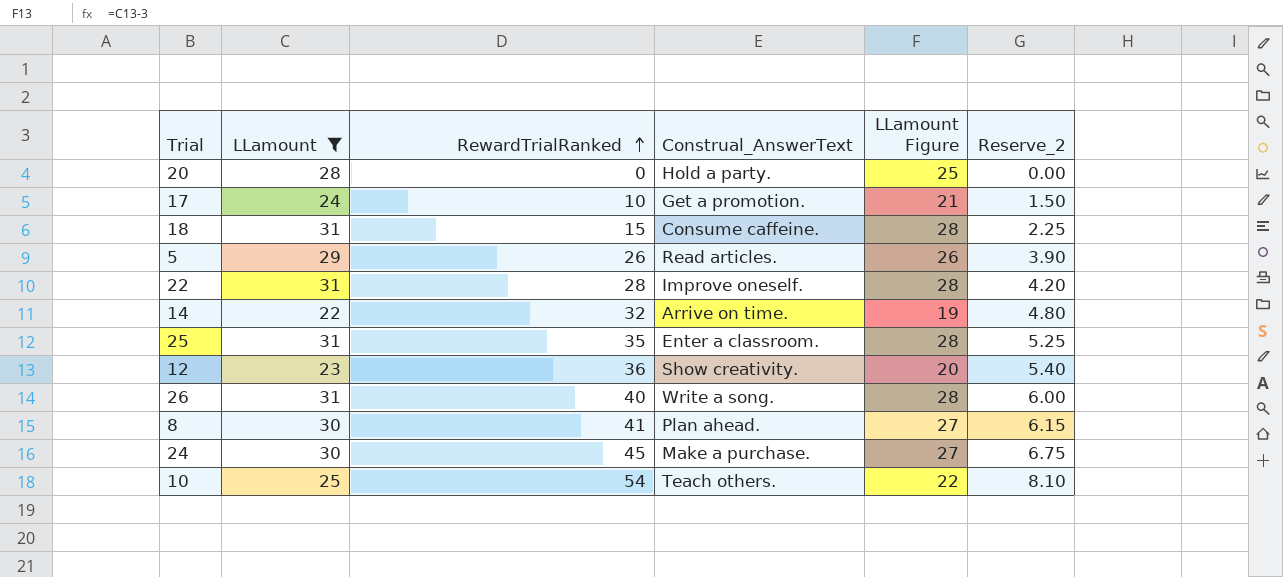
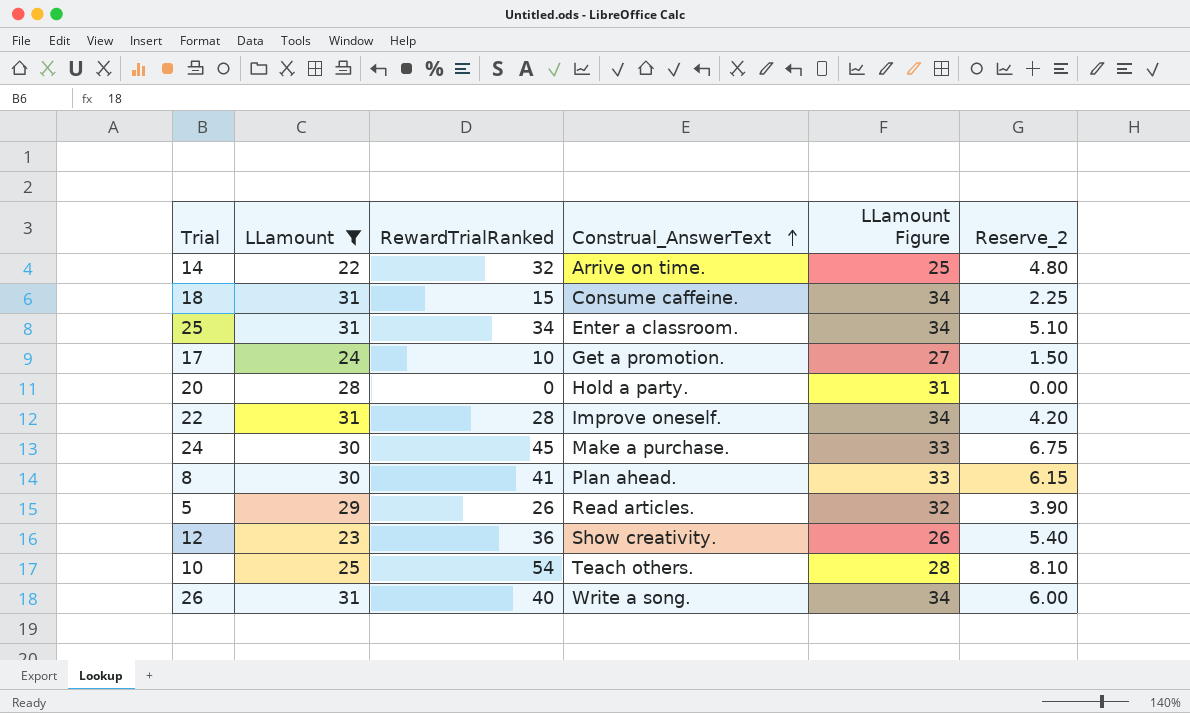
row order: RewardTrialRanked ascending -> Construal_AnswerText ascending
column LLamount Figure | formula: [LLamount] - 3 -> [LLamount] + 3
25 | RewardTrialRanked: 35 -> 34
25 | Reserve_2: 5.25 -> 5.10

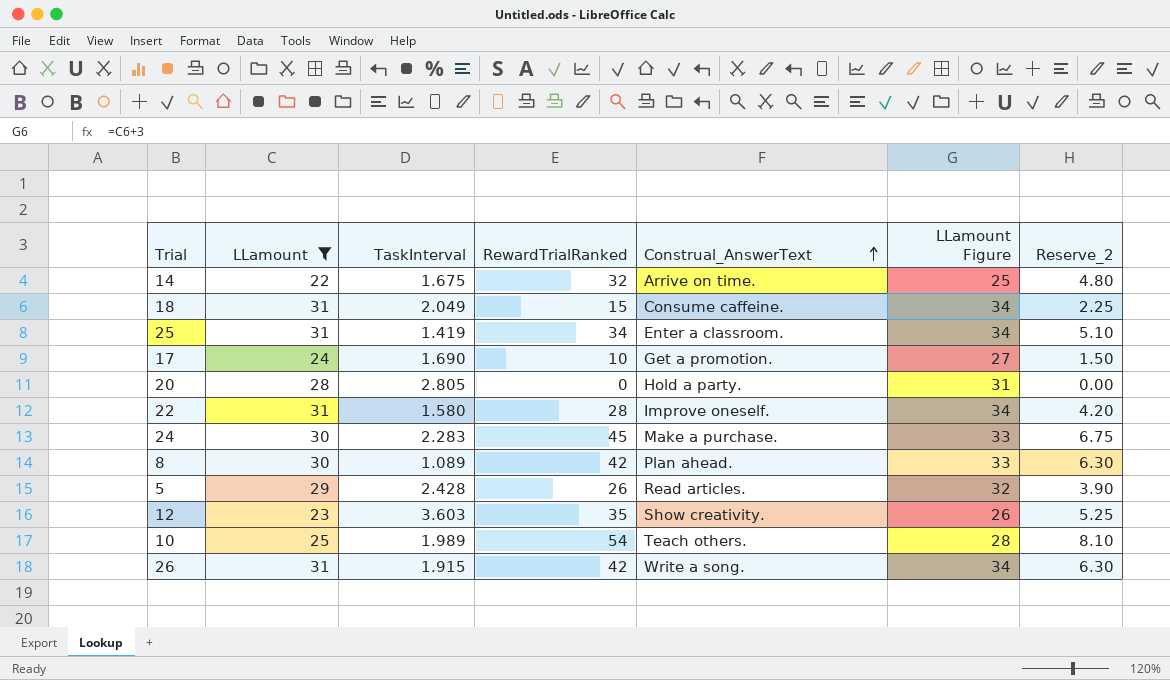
column TaskInterval | position: none -> 3
8 | RewardTrialRanked: 41 -> 42
8 | Reserve_2: 6.15 -> 6.30
12 | RewardTrialRanked: 36 -> 35
12 | Reserve_2: 5.40 -> 5.25
26 | RewardTrialRanked: 40 -> 42
26 | Reserve_2: 6.00 -> 6.30

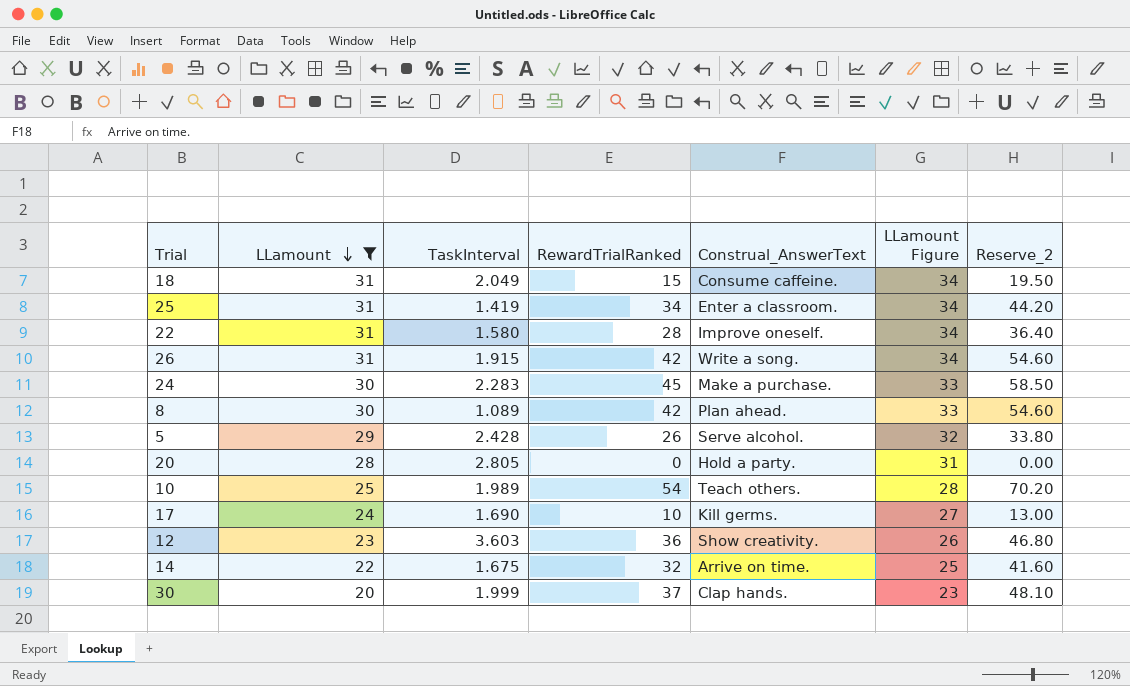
row order: Construal_AnswerText ascending -> LLamount descending
column Reserve_2 | formula: [RewardTrialRanked] * 0.15 -> [RewardTrialRanked] * 1.3
5 | Construal_AnswerText: Read articles. -> Serve alcohol.
17 | Construal_AnswerText: Get a promotion. -> Kill germs.
12 | RewardTrialRanked: 35 -> 36
row 30: none -> 20 | 1.999 | 37 | Clap hands. | 23 | 48.10

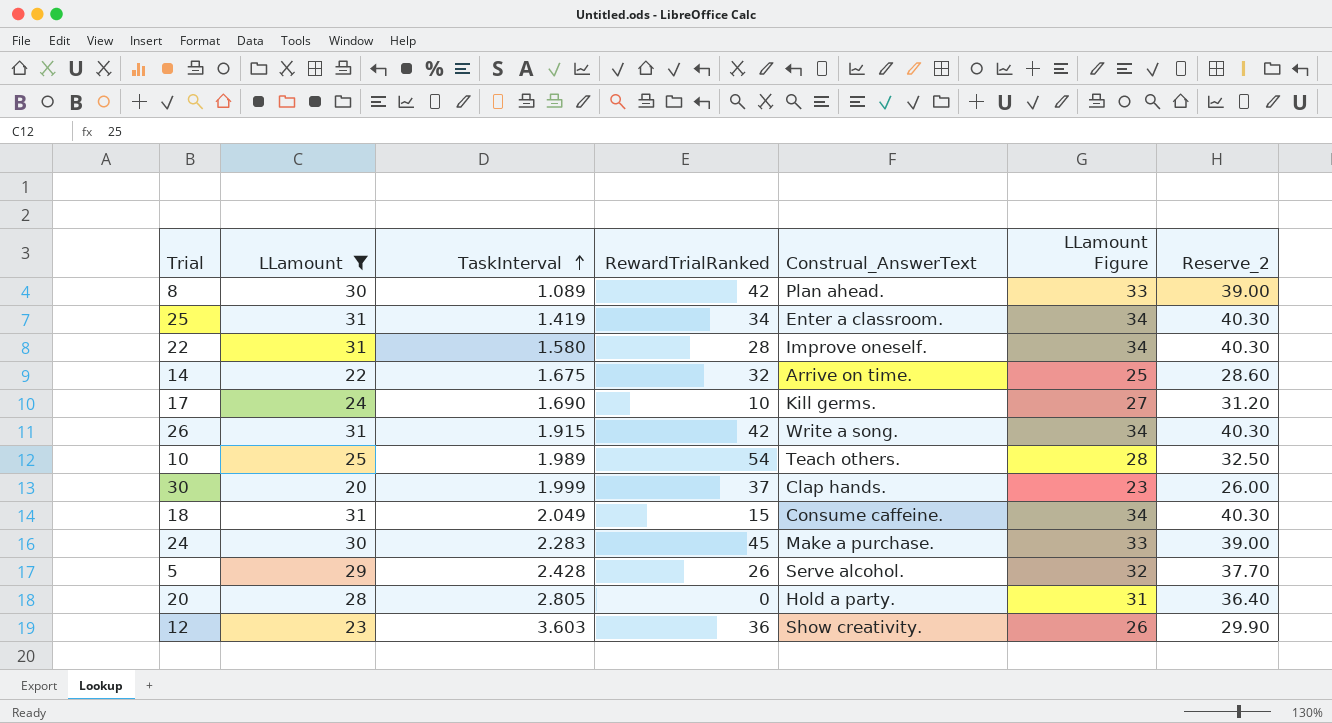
row order: LLamount descending -> TaskInterval ascending
column Reserve_2 | formula: [RewardTrialRanked] * 1.3 -> [LLamount] * 1.3

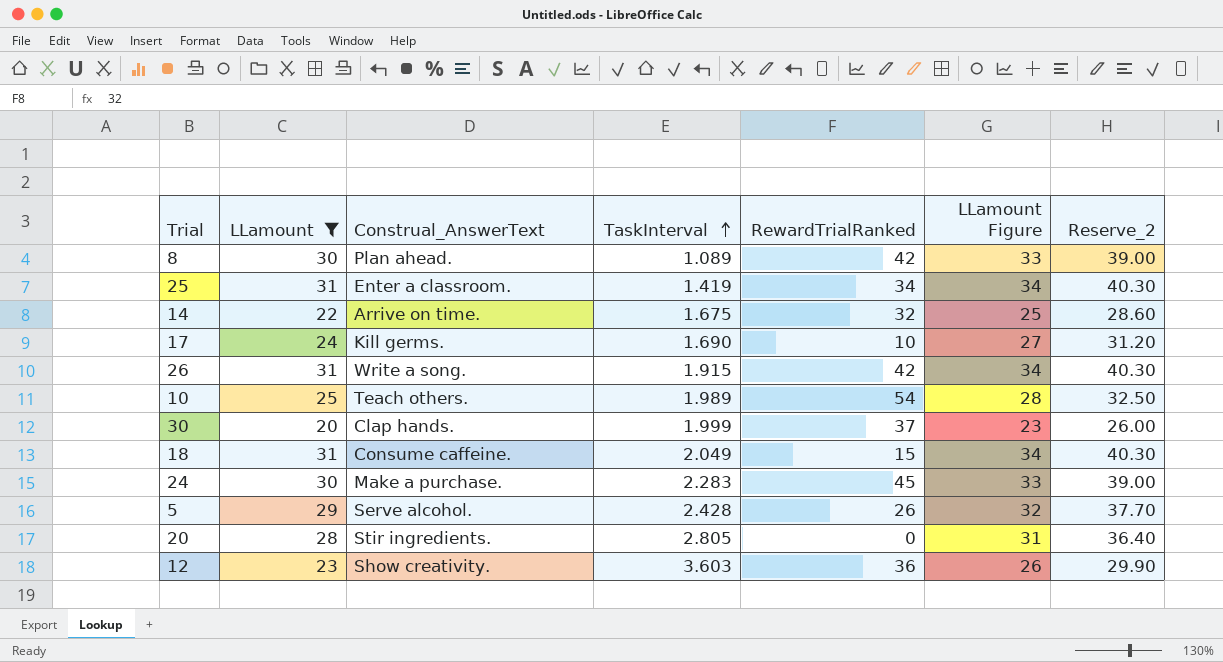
column Construal_AnswerText | position: 5 -> 3
row 22: 31 | 1.580 | 28 | Improve oneself. | 34 | 40.30 -> none
20 | Construal_AnswerText: Hold a party. -> Stir ingredients.

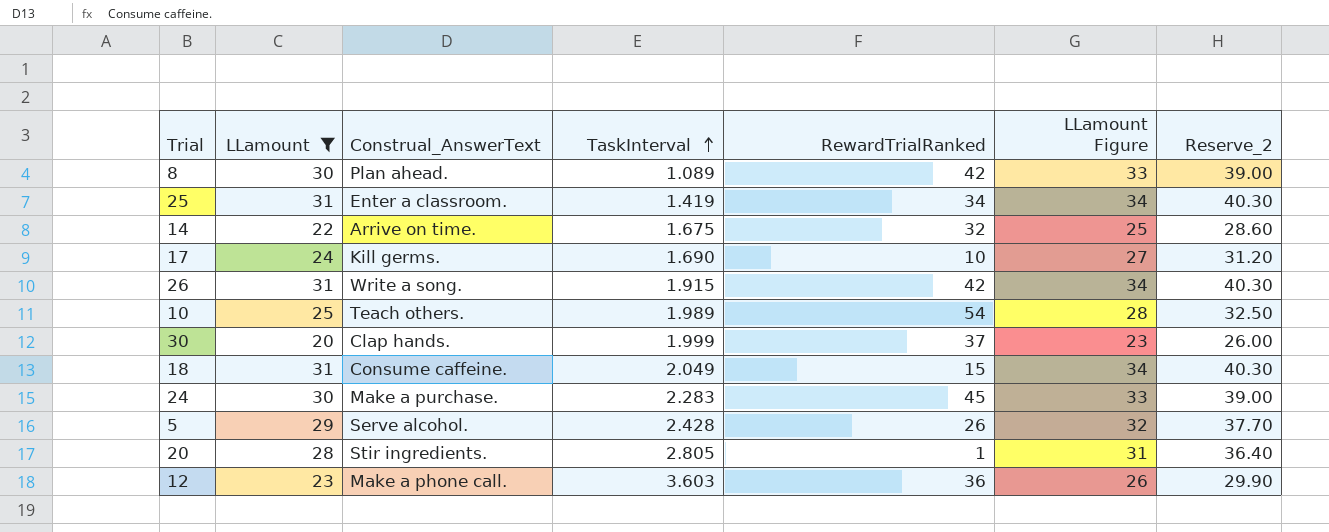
20 | RewardTrialRanked: 0 -> 1
12 | Construal_AnswerText: Show creativity. -> Make a phone call.

